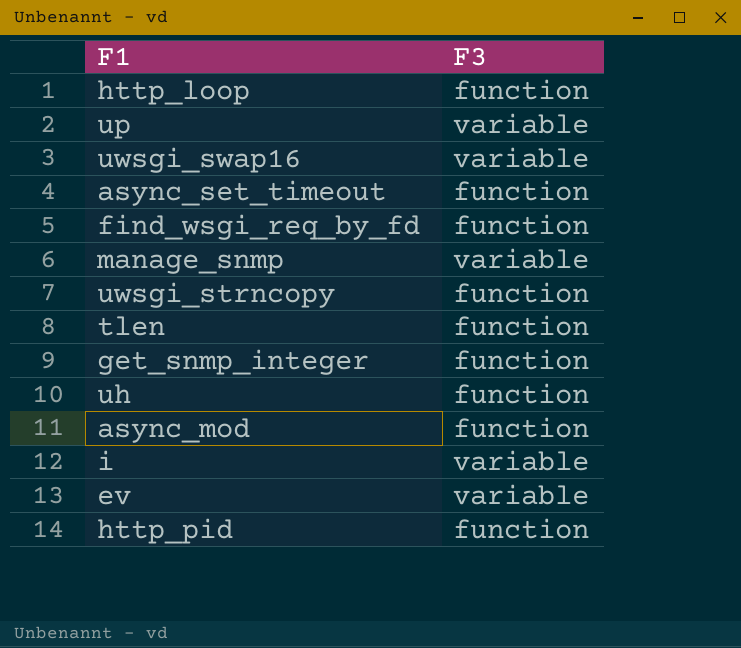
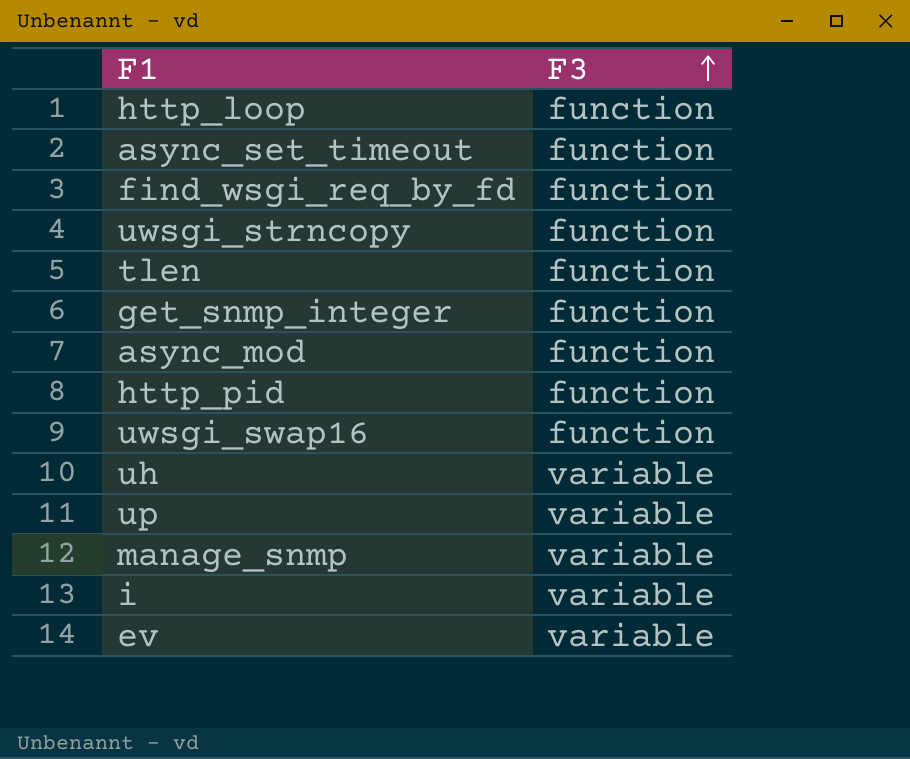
row order: none -> F3 ascending
uwsgi_swap16 | F3: variable -> function
uh | F3: function -> variable

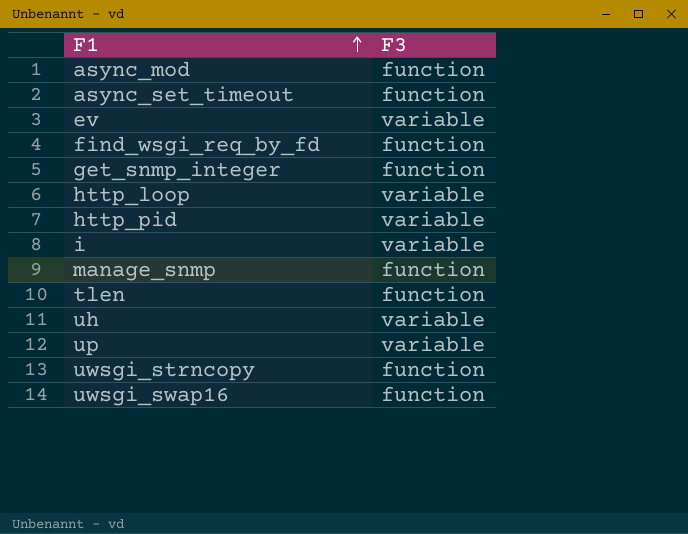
row order: F3 ascending -> F1 ascending
http_loop | F3: function -> variable
http_pid | F3: function -> variable
manage_snmp | F3: variable -> function

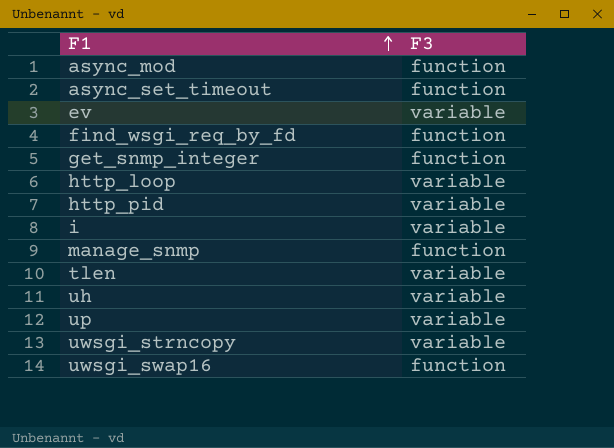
tlen | F3: function -> variable
uwsgi_strncopy | F3: function -> variable

